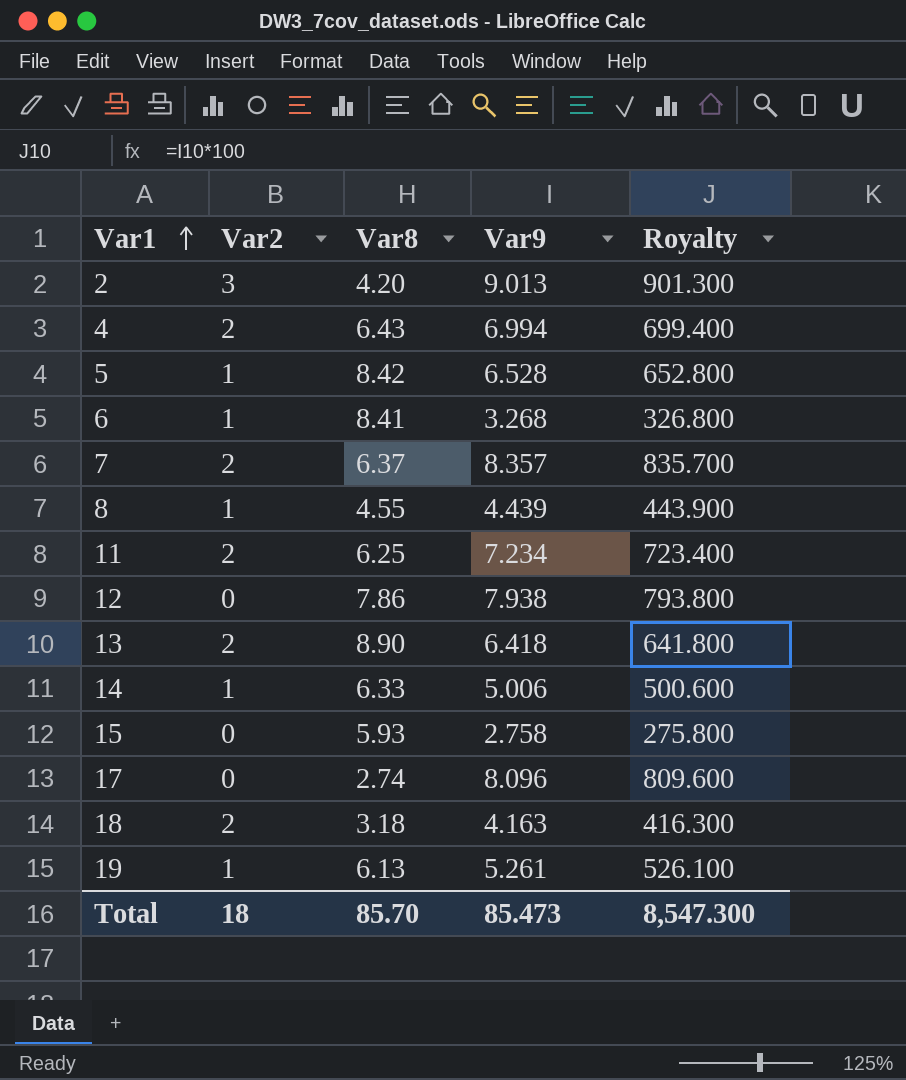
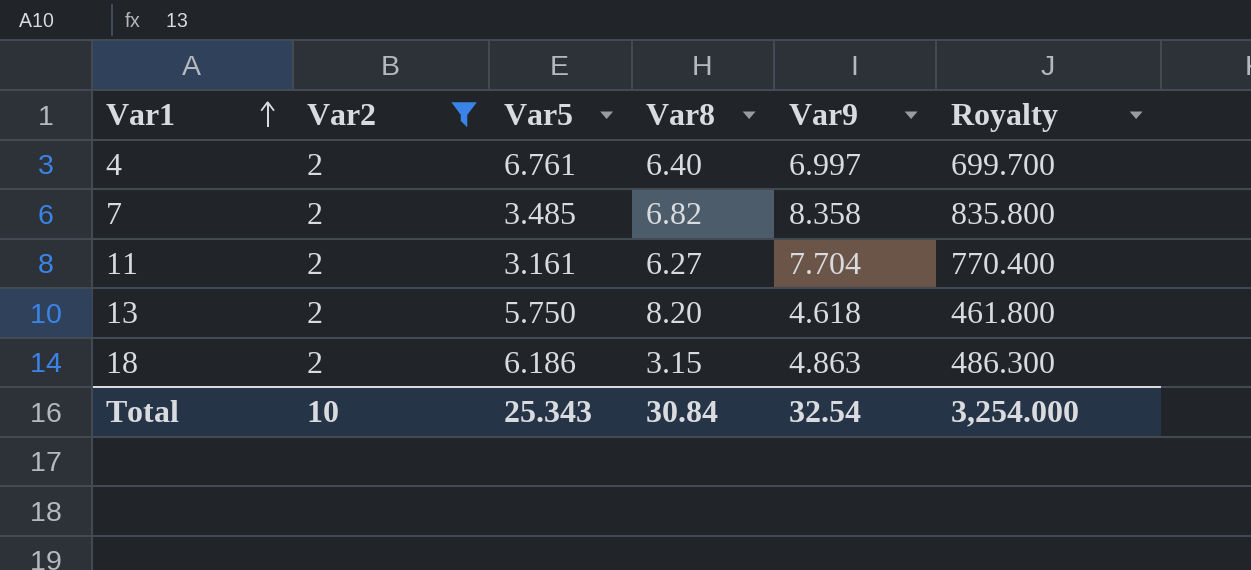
filter: none -> Var2 = 2
column Var5 | position: none -> 3
4 | Var8: 6.43 -> 6.40
4 | Var9: 6.994 -> 6.997
4 | Royalty: 699.400 -> 699.700
7 | Var8: 6.37 -> 6.82
7 | Var9: 8.357 -> 8.358
7 | Royalty: 835.700 -> 835.800
11 | Var8: 6.25 -> 6.27
11 | Var9: 7.234 -> 7.704
11 | Royalty: 723.400 -> 770.400
13 | Var8: 8.90 -> 8.20
13 | Var9: 6.418 -> 4.618
13 | Royalty: 641.800 -> 461.800
18 | Var8: 3.18 -> 3.15
18 | Var9: 4.163 -> 4.863
18 | Royalty: 416.300 -> 486.300
Total | Var2: 18 -> 10
Total | Var8: 85.70 -> 30.84
Total | Var9: 85.473 -> 32.54
Total | Royalty: 8,547.300 -> 3,254.000

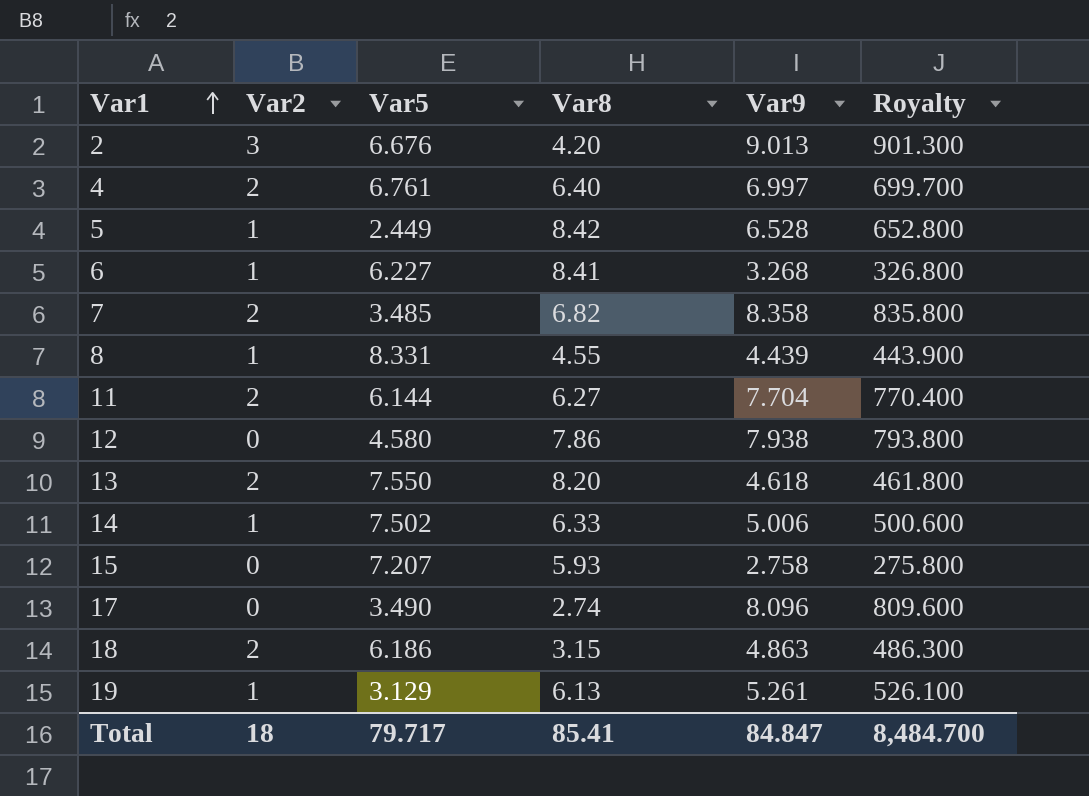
filter: Var2 = 2 -> none
11 | Var5: 3.161 -> 6.144
13 | Var5: 5.750 -> 7.550
Total | Var2: 10 -> 18
Total | Var5: 25.343 -> 79.717
Total | Var8: 30.84 -> 85.41
Total | Var9: 32.54 -> 84.847
Total | Royalty: 3,254.000 -> 8,484.700

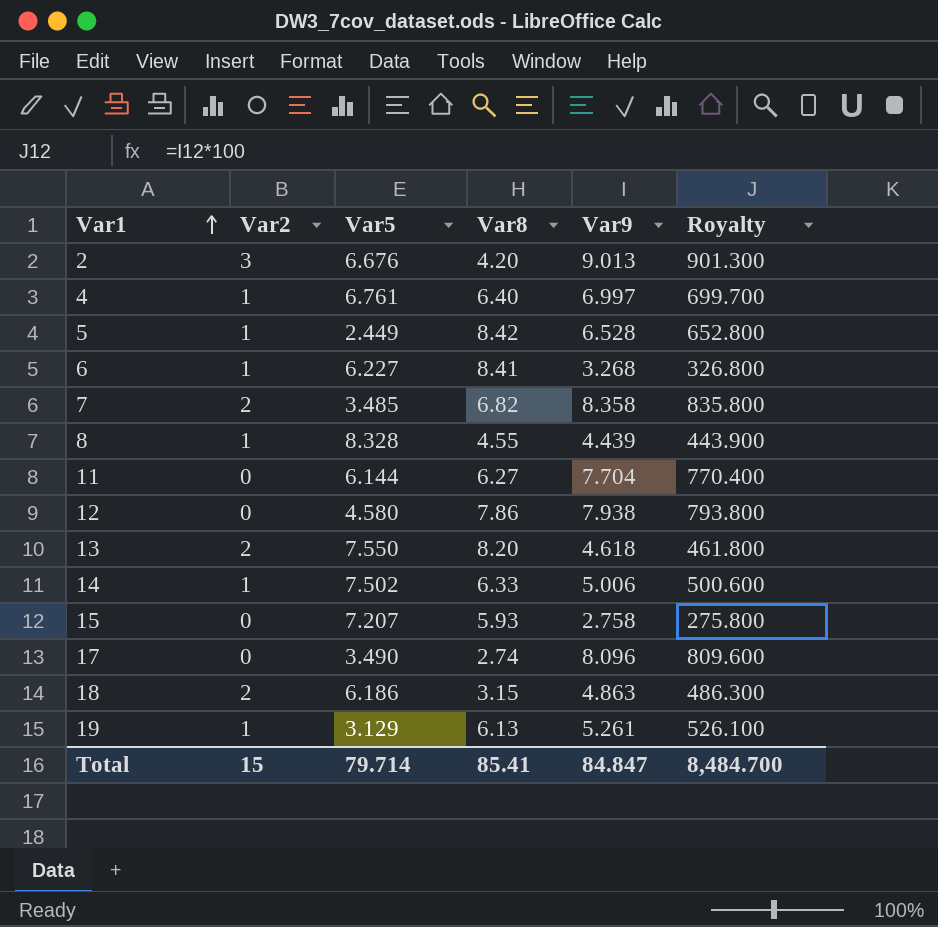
4 | Var2: 2 -> 1
8 | Var5: 8.331 -> 8.328
11 | Var2: 2 -> 0
Total | Var2: 18 -> 15
Total | Var5: 79.717 -> 79.714

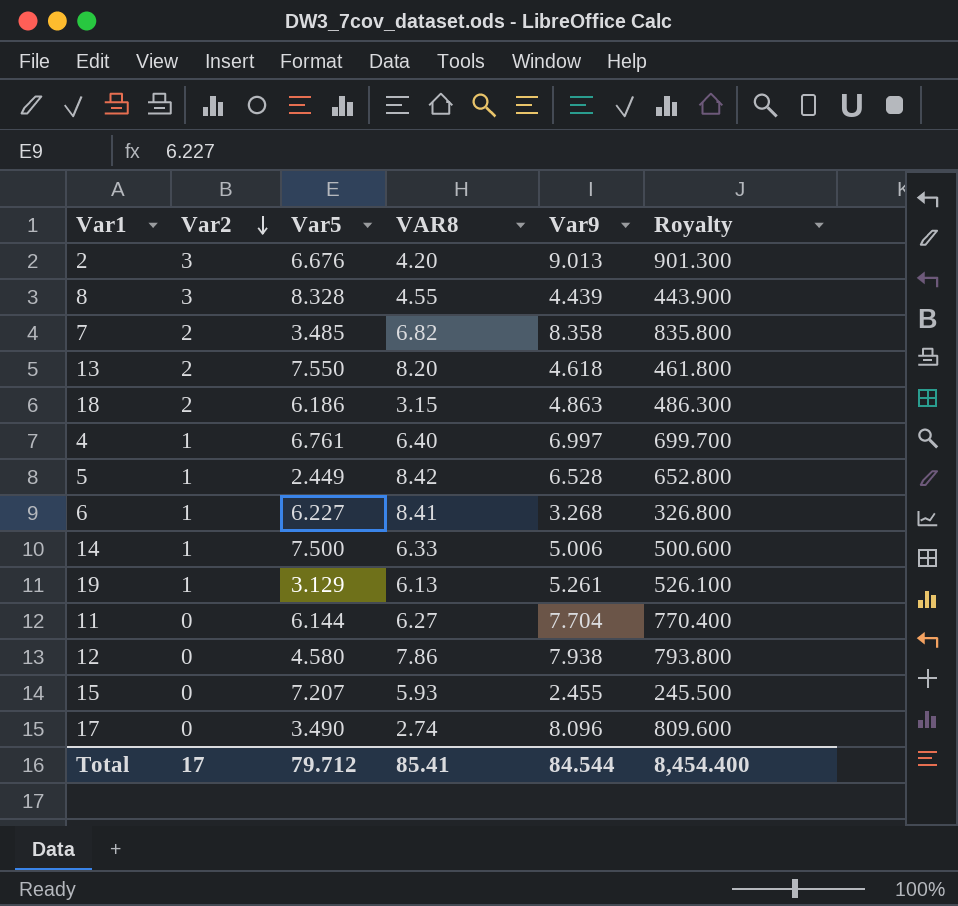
row order: Var1 ascending -> Var2 descending
column name: Var8 -> VAR8
8 | Var2: 1 -> 3
14 | Var5: 7.502 -> 7.500
15 | Var9: 2.758 -> 2.455
15 | Royalty: 275.800 -> 245.500
Total | Var2: 15 -> 17
Total | Var5: 79.714 -> 79.712
Total | Var9: 84.847 -> 84.544
Total | Royalty: 8,484.700 -> 8,454.400

